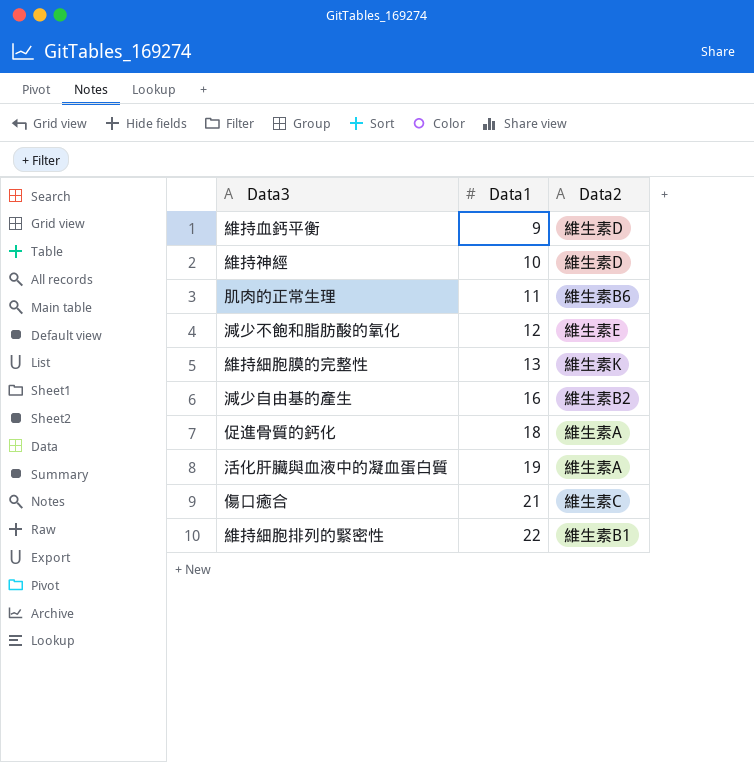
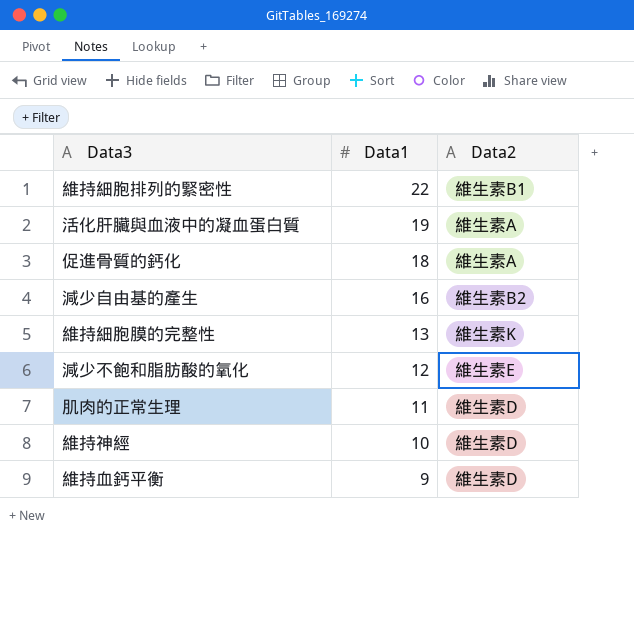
row order: Data1 ascending -> Data1 descending
row 傷口癒合: 21 | 維生素C -> none
肌肉的正常生理 | Data2: 維生素B6 -> 維生素D

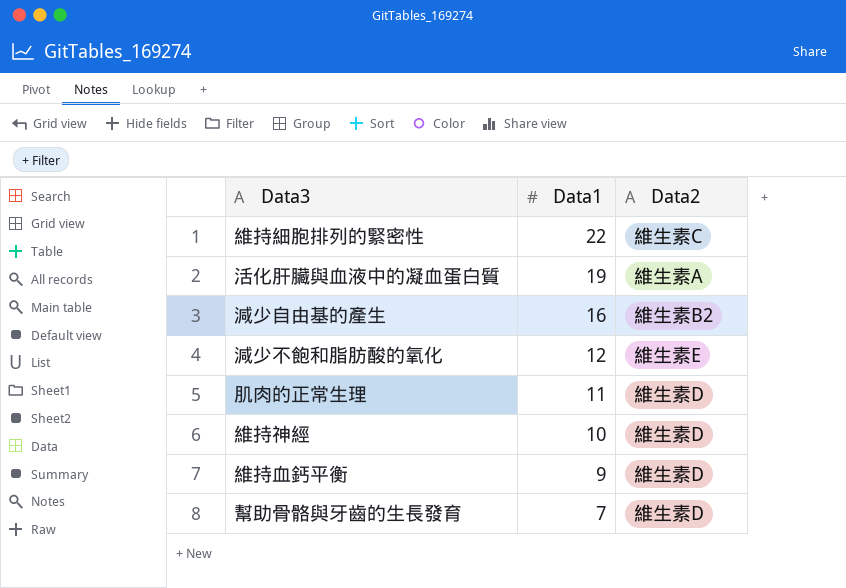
row 促進骨質的鈣化: 18 | 維生素A -> none
row 維持細胞膜的完整性: 13 | 維生素K -> none
維持細胞排列的緊密性 | Data2: 維生素B1 -> 維生素C
row 幫助骨骼與牙齒的生長發育: none -> 7 | 維生素D

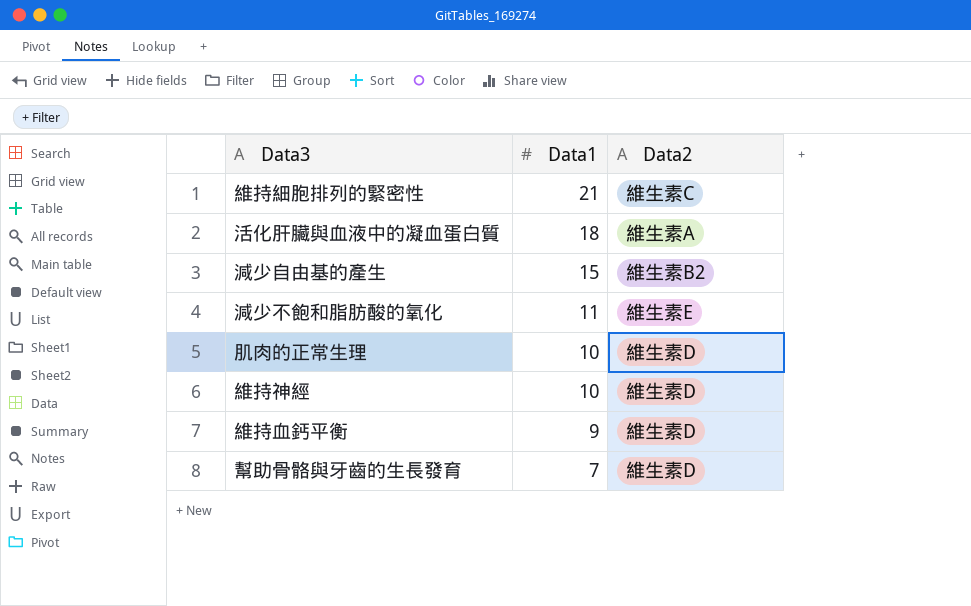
維持細胞排列的緊密性 | Data1: 22 -> 21
活化肝臟與血液中的凝血蛋白質 | Data1: 19 -> 18
減少自由基的產生 | Data1: 16 -> 15
減少不飽和脂肪酸的氧化 | Data1: 12 -> 11
肌肉的正常生理 | Data1: 11 -> 10

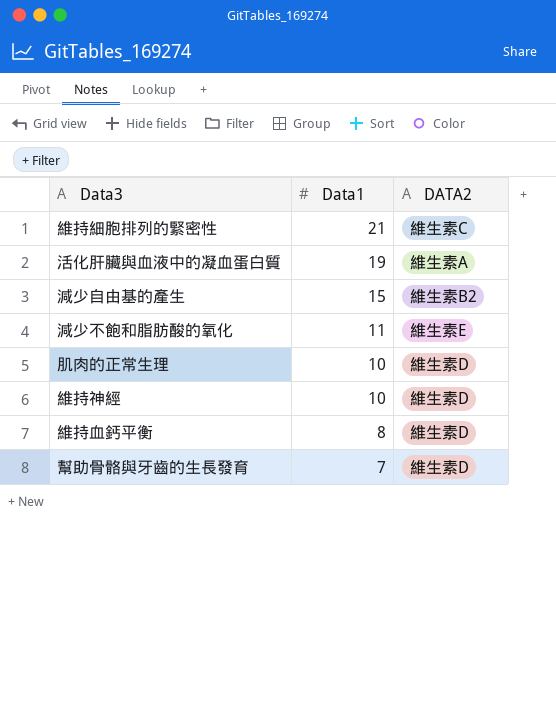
column name: Data2 -> DATA2
活化肝臟與血液中的凝血蛋白質 | Data1: 18 -> 19
維持血鈣平衡 | Data1: 9 -> 8

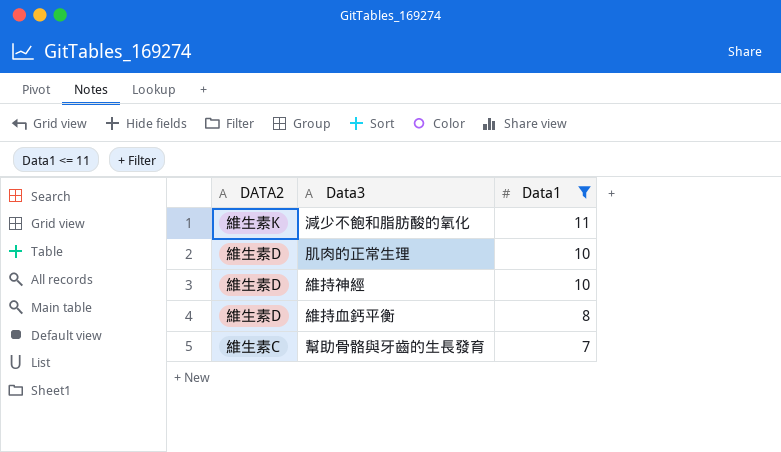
filter: none -> Data1 <= 11
column DATA2 | position: 3 -> 1
減少不飽和脂肪酸的氧化 | DATA2: 維生素E -> 維生素K
幫助骨骼與牙齒的生長發育 | DATA2: 維生素D -> 維生素C

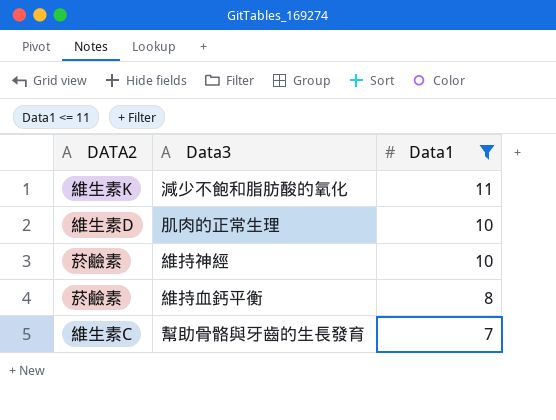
維持神經 | DATA2: 維生素D -> 菸鹼素
維持血鈣平衡 | DATA2: 維生素D -> 菸鹼素

